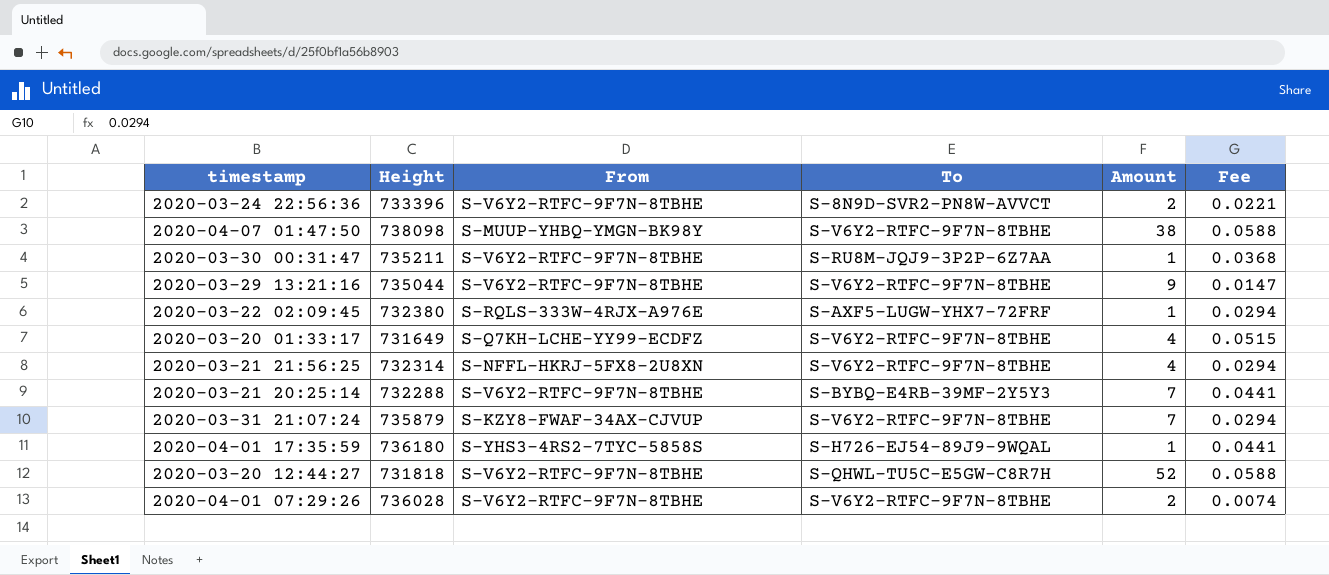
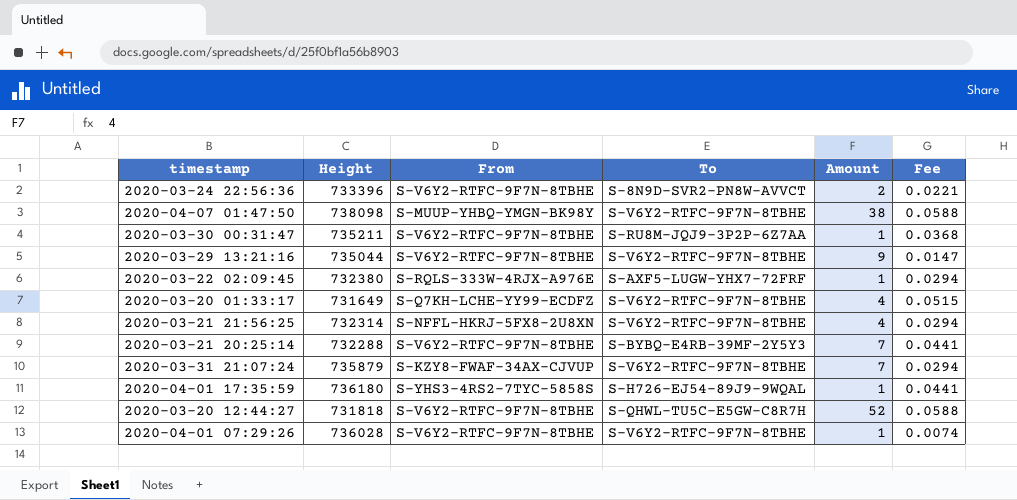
2020-04-01 07:29:26 | Amount: 2 -> 1

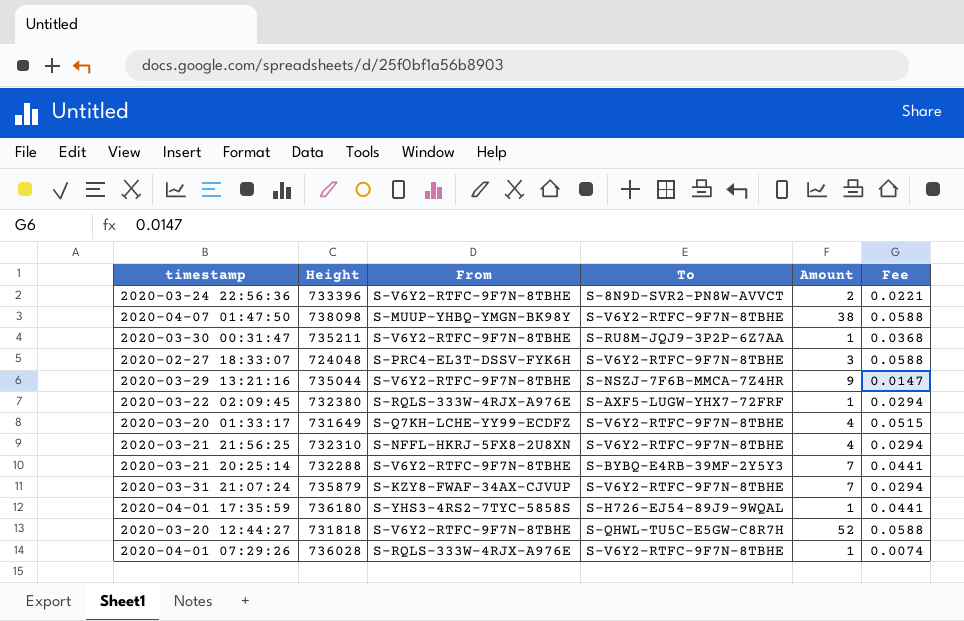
row 2020-02-27 18:33:07: none -> 724048 | S-PRC4-EL3T-DSSV-FYK6H | S-V6Y2-RTFC-9F7N-8TBHE | 3 | 0.0588
2020-03-29 13:21:16 | To: S-V6Y2-RTFC-9F7N-8TBHE -> S-NSZJ-7F6B-MMCA-7Z4HR
2020-03-21 21:56:25 | Height: 732314 -> 732310
2020-04-01 07:29:26 | From: S-V6Y2-RTFC-9F7N-8TBHE -> S-RQLS-333W-4RJX-A976E

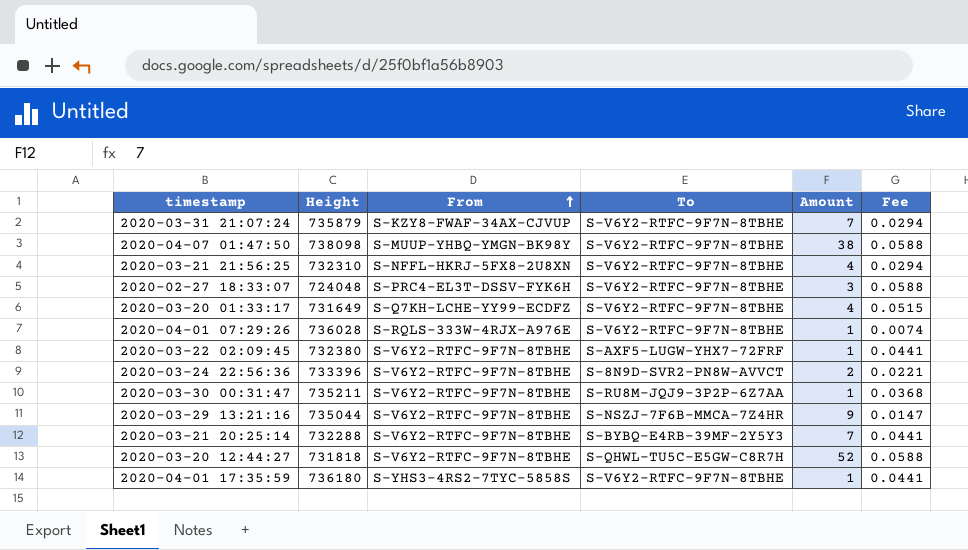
row order: none -> From ascending
2020-03-22 02:09:45 | From: S-RQLS-333W-4RJX-A976E -> S-V6Y2-RTFC-9F7N-8TBHE
2020-03-22 02:09:45 | Fee: 0.0294 -> 0.0441
2020-04-01 17:35:59 | To: S-H726-EJ54-89J9-9WQAL -> S-V6Y2-RTFC-9F7N-8TBHE

